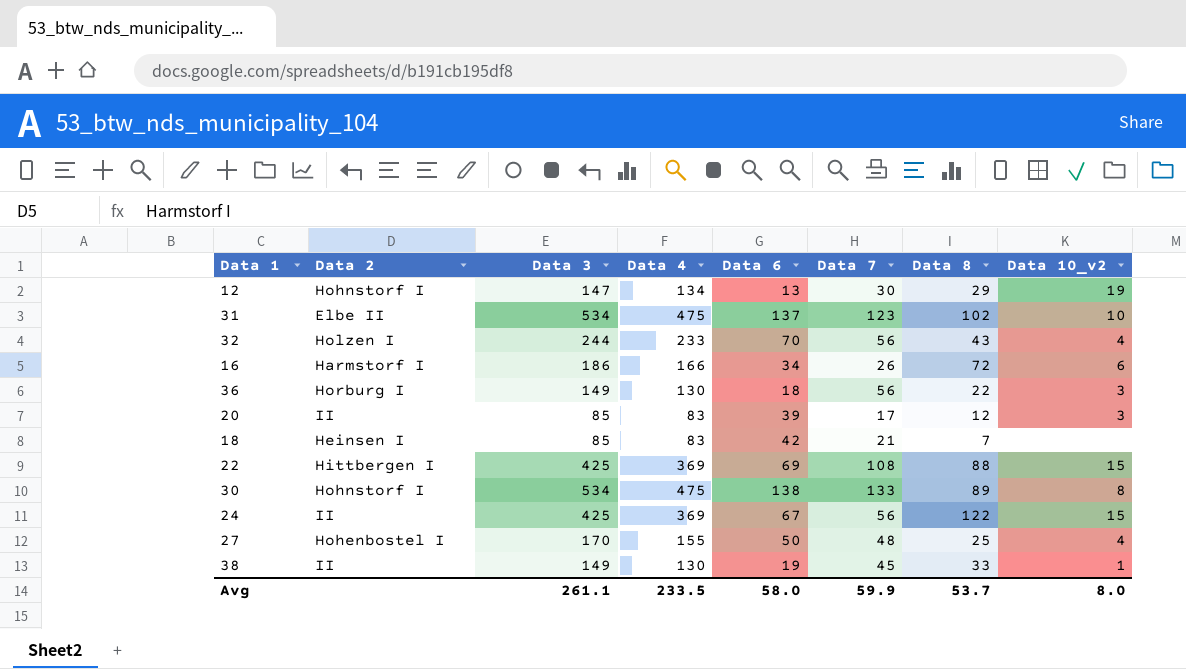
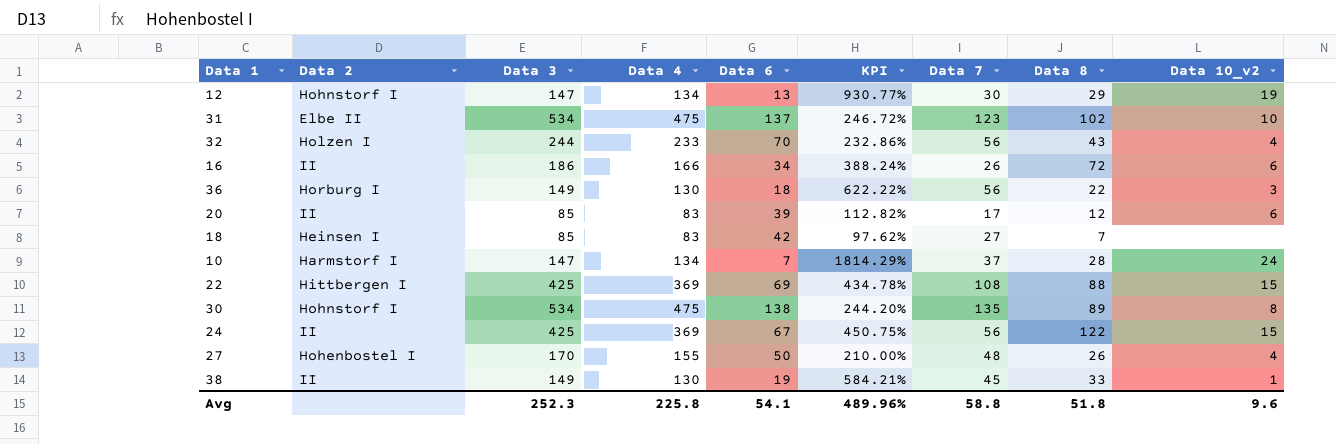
column KPI | formula: none -> ([Data 4] - [Data 6]) / [Data 6]
16 | Data 2: Harmstorf I -> II
20 | Data 10_v2: 3 -> 6
18 | Data 7: 21 -> 27
row 10: none -> Harmstorf I | 147 | 134 | 7 | 1814.29% | 37 | 28 | 24
30 | Data 7: 133 -> 135
27 | Data 8: 25 -> 26
Avg | Data 3: 261.1 -> 252.3
Avg | Data 4: 233.5 -> 225.8
Avg | Data 6: 58.0 -> 54.1
Avg | Data 7: 59.9 -> 58.8
Avg | Data 8: 53.7 -> 51.8
Avg | Data 10_v2: 8.0 -> 9.6

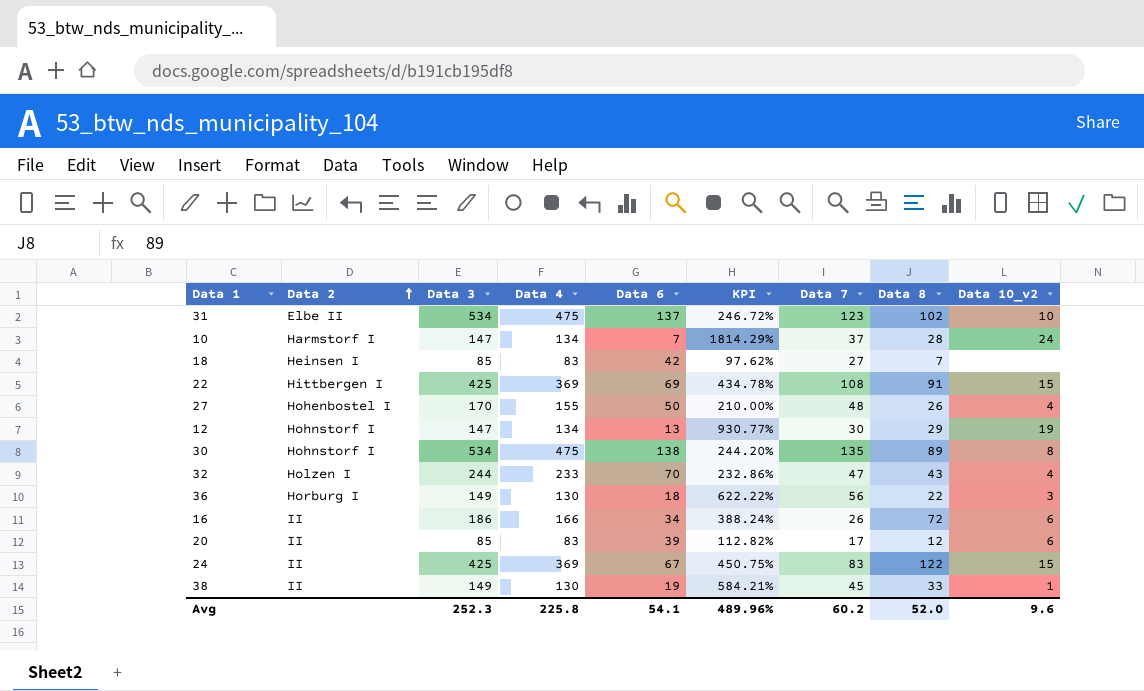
row order: none -> Data 2 ascending
22 | Data 8: 88 -> 91
32 | Data 7: 56 -> 47
24 | Data 7: 56 -> 83
Avg | Data 7: 58.8 -> 60.2
Avg | Data 8: 51.8 -> 52.0

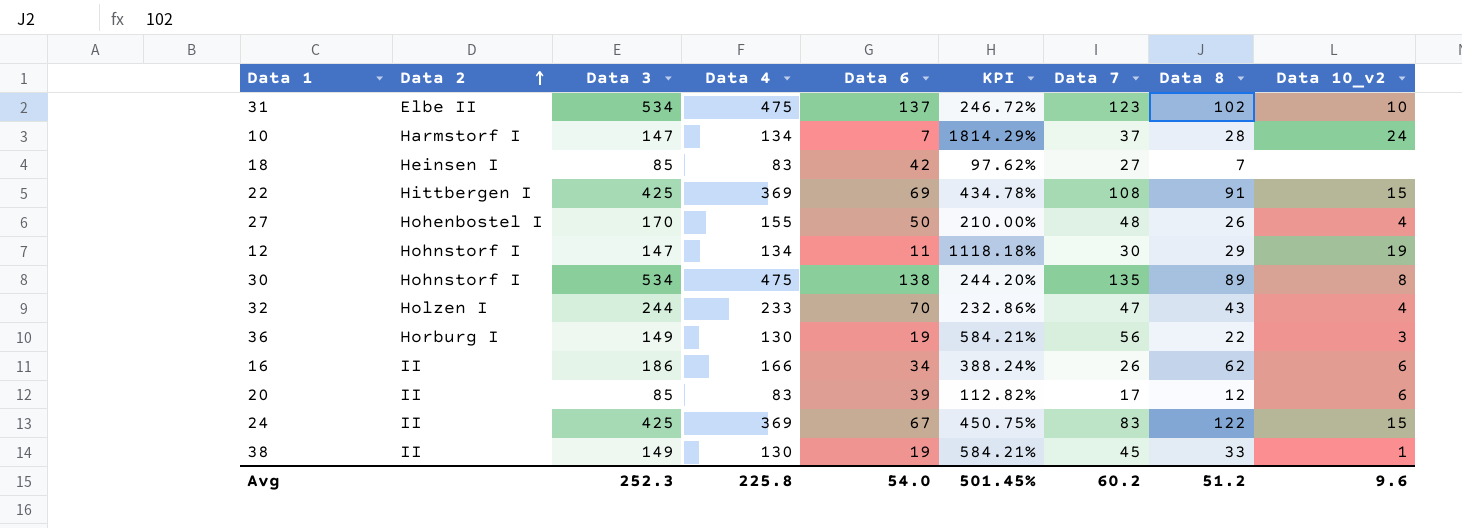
12 | Data 6: 13 -> 11
12 | KPI: 930.77% -> 1118.18%
36 | Data 6: 18 -> 19
36 | KPI: 622.22% -> 584.21%
16 | Data 8: 72 -> 62
Avg | Data 6: 54.1 -> 54.0
Avg | KPI: 489.96% -> 501.45%
Avg | Data 8: 52.0 -> 51.2

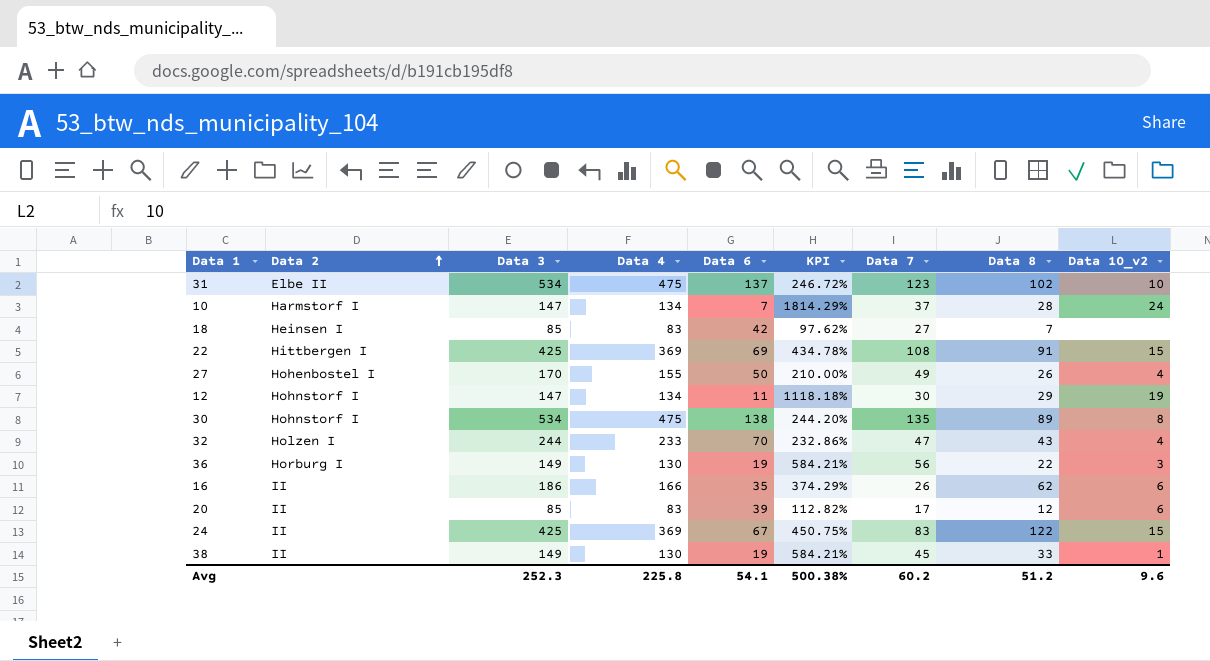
27 | Data 7: 48 -> 49
16 | Data 6: 34 -> 35
16 | KPI: 388.24% -> 374.29%
Avg | Data 6: 54.0 -> 54.1
Avg | KPI: 501.45% -> 500.38%

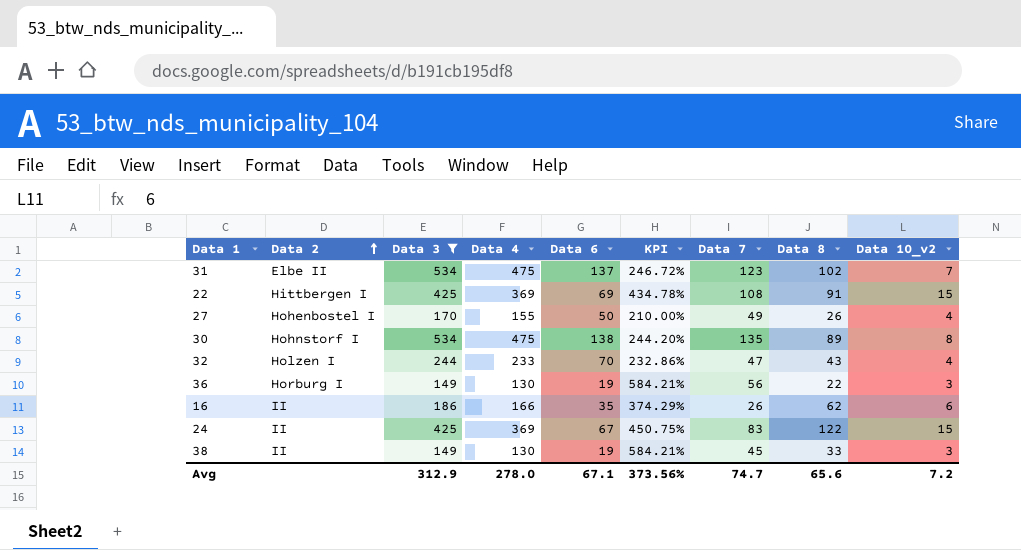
filter: none -> Data 3 >= 149
31 | Data 10_v2: 10 -> 7
38 | Data 10_v2: 1 -> 3
Avg | Data 3: 252.3 -> 312.9
Avg | Data 4: 225.8 -> 278.0
Avg | Data 6: 54.1 -> 67.1
Avg | KPI: 500.38% -> 373.56%
Avg | Data 7: 60.2 -> 74.7
Avg | Data 8: 51.2 -> 65.6
Avg | Data 10_v2: 9.6 -> 7.2

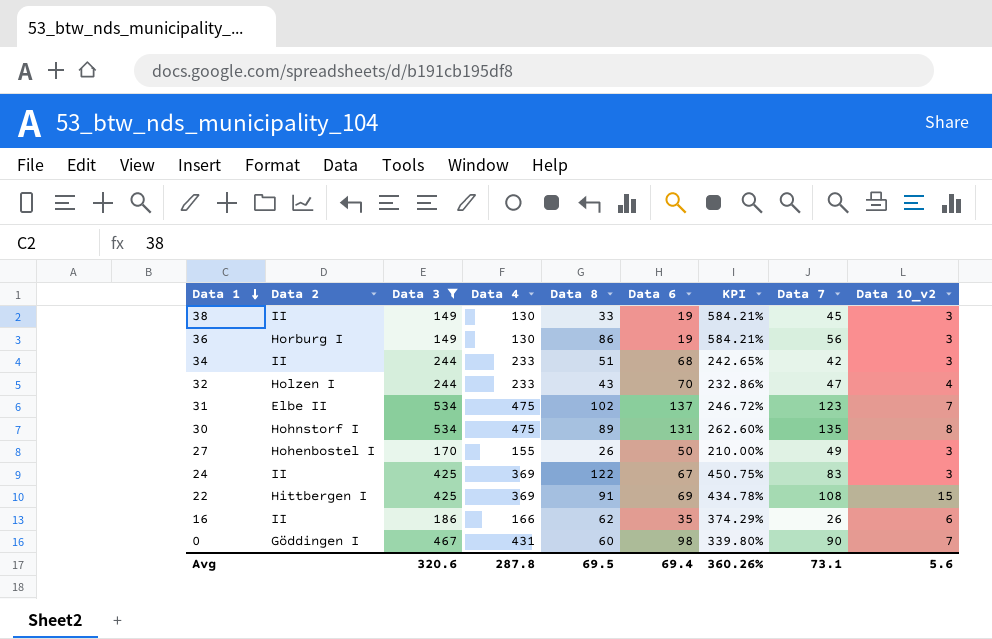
row order: Data 2 ascending -> Data 1 descending
column Data 8 | position: 8 -> 5
36 | Data 8: 22 -> 86
row 34: none -> II | 244 | 233 | 51 | 68 | 242.65% | 42 | 3
30 | Data 6: 138 -> 131
30 | KPI: 244.20% -> 262.60%
27 | Data 10_v2: 4 -> 3
24 | Data 10_v2: 15 -> 3
row 0: none -> Göddingen I | 467 | 431 | 60 | 98 | 339.80% | 90 | 7
Avg | Data 3: 312.9 -> 320.6
Avg | Data 4: 278.0 -> 287.8
Avg | Data 8: 65.6 -> 69.5
Avg | Data 6: 67.1 -> 69.4
Avg | KPI: 373.56% -> 360.26%
Avg | Data 7: 74.7 -> 73.1
Avg | Data 10_v2: 7.2 -> 5.6

